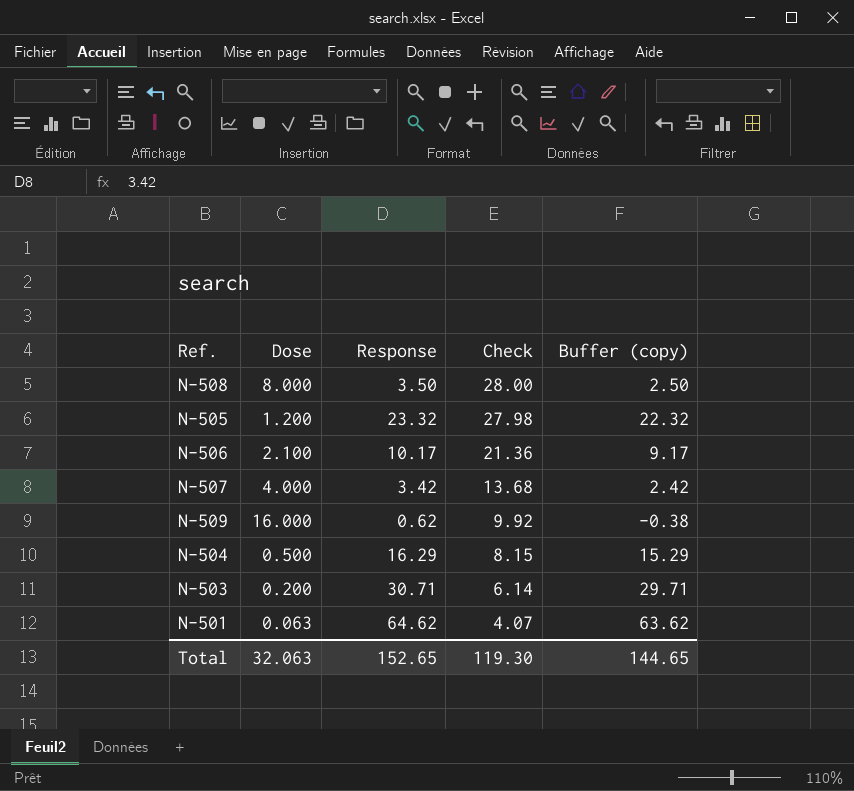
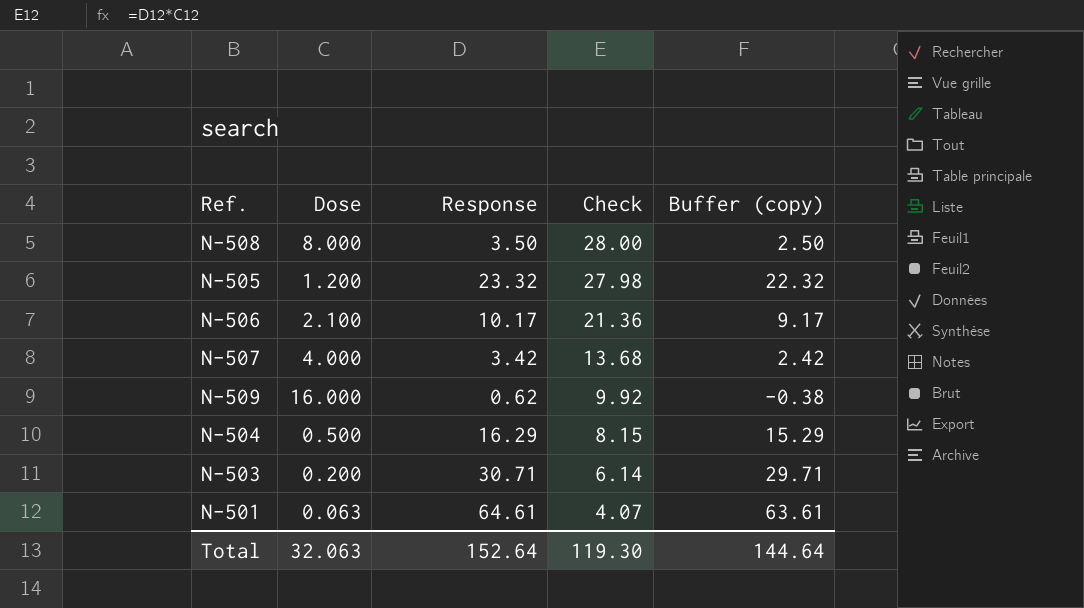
N-501 | Response: 64.62 -> 64.61
N-501 | Buffer (copy): 63.62 -> 63.61
Total | Response: 152.65 -> 152.64
Total | Buffer (copy): 144.65 -> 144.64

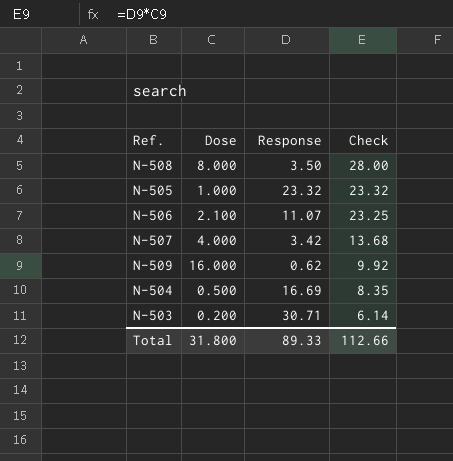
column Buffer (copy) | formula: [Response] - 1 -> none
row N-501: 0.063 | 64.61 | 4.07 | 63.61 -> none
N-505 | Dose: 1.200 -> 1.000
N-505 | Check: 27.98 -> 23.32
N-506 | Response: 10.17 -> 11.07
N-506 | Check: 21.36 -> 23.25
N-504 | Response: 16.29 -> 16.69
N-504 | Check: 8.15 -> 8.35
Total | Dose: 32.063 -> 31.800
Total | Response: 152.64 -> 89.33
Total | Check: 119.30 -> 112.66

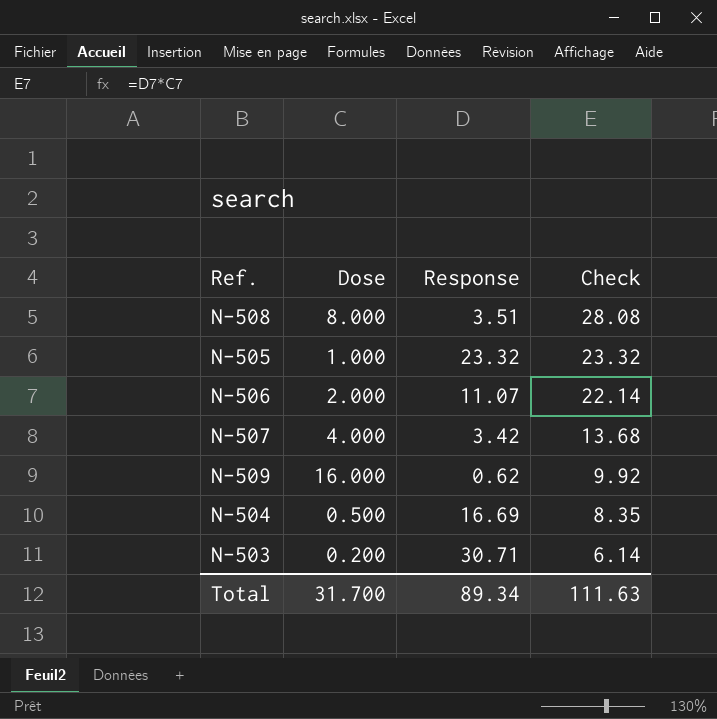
N-508 | Response: 3.50 -> 3.51
N-508 | Check: 28.00 -> 28.08
N-506 | Dose: 2.100 -> 2.000
N-506 | Check: 23.25 -> 22.14
Total | Dose: 31.800 -> 31.700
Total | Response: 89.33 -> 89.34
Total | Check: 112.66 -> 111.63

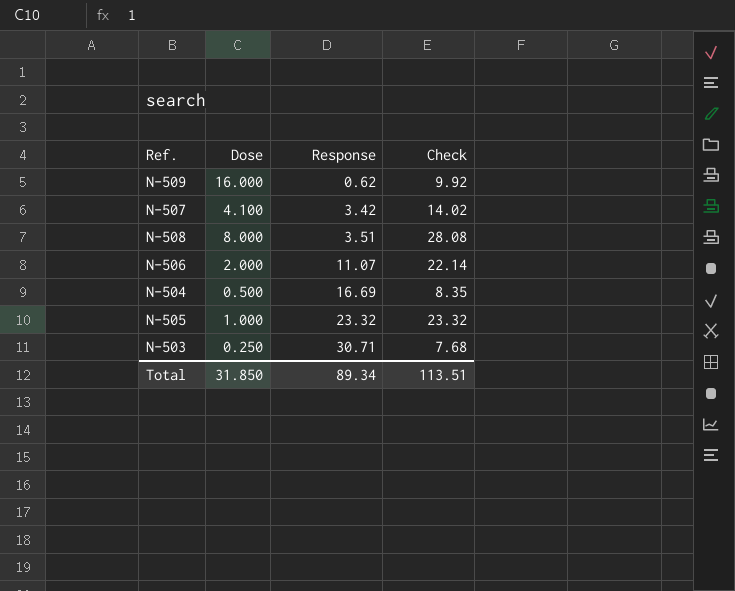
row order: Check descending -> Response ascending
N-507 | Dose: 4.000 -> 4.100
N-507 | Check: 13.68 -> 14.02
N-503 | Dose: 0.200 -> 0.250
N-503 | Check: 6.14 -> 7.68
Total | Dose: 31.700 -> 31.850
Total | Check: 111.63 -> 113.51

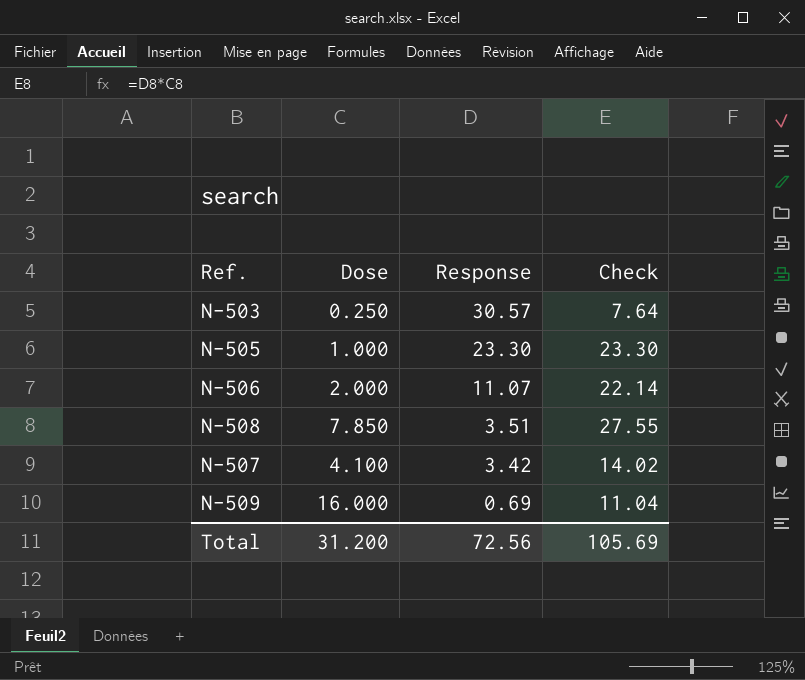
row order: Response ascending -> Response descending
row N-504: 0.500 | 16.69 | 8.35 -> none
N-503 | Response: 30.71 -> 30.57
N-503 | Check: 7.68 -> 7.64
N-505 | Response: 23.32 -> 23.30
N-505 | Check: 23.32 -> 23.30
N-508 | Dose: 8.000 -> 7.850
N-508 | Check: 28.08 -> 27.55
N-509 | Response: 0.62 -> 0.69
N-509 | Check: 9.92 -> 11.04
Total | Dose: 31.850 -> 31.200
Total | Response: 89.34 -> 72.56
Total | Check: 113.51 -> 105.69

